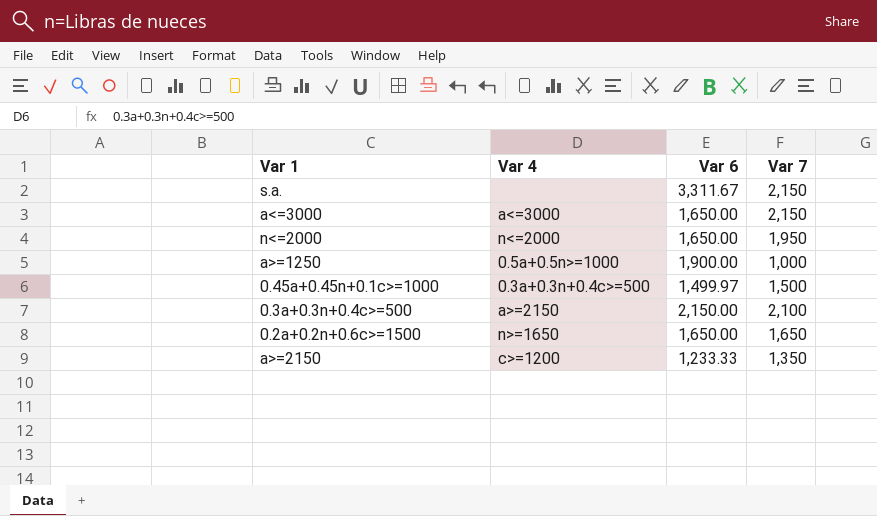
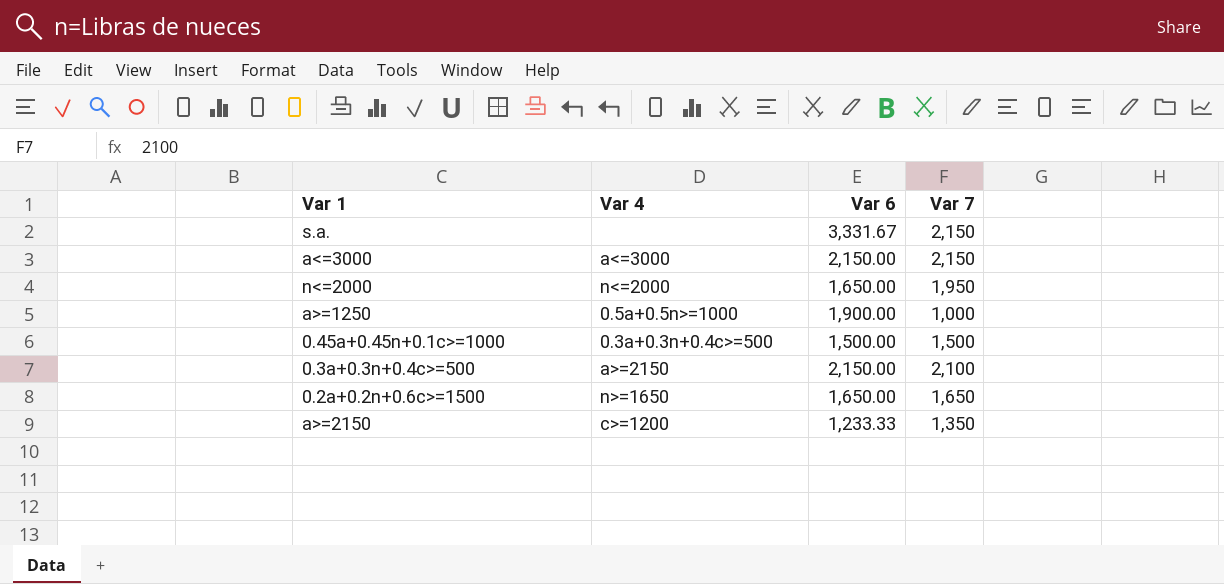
s.a. | Var 6: 3,311.67 -> 3,331.67
a<=3000 | Var 6: 1,650.00 -> 2,150.00
0.45a+0.45n+0.1c>=1000 | Var 6: 1,499.97 -> 1,500.00

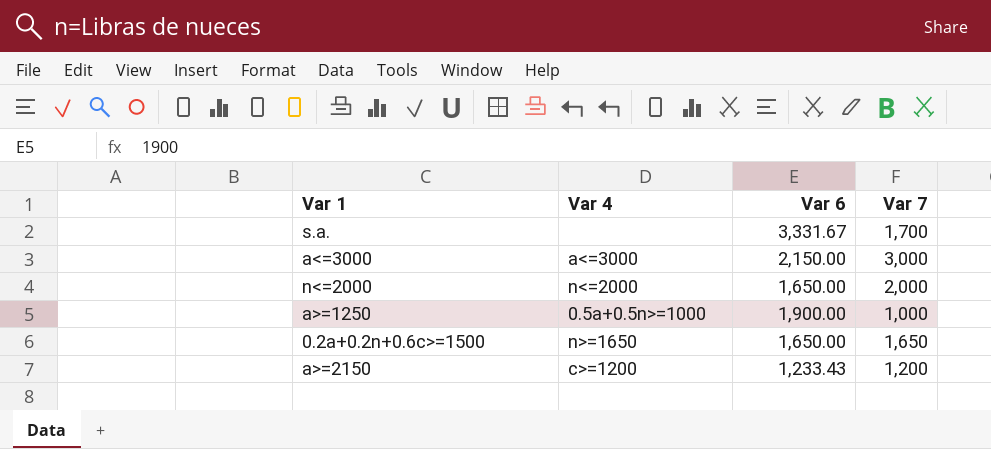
row 0.45a+0.45n+0.1c>=1000: 0.3a+0.3n+0.4c>=500 | 1,500.00 | 1,500 -> none
row 0.3a+0.3n+0.4c>=500: a>=2150 | 2,150.00 | 2,100 -> none
s.a. | Var 7: 2,150 -> 1,700
a<=3000 | Var 7: 2,150 -> 3,000
n<=2000 | Var 7: 1,950 -> 2,000
a>=2150 | Var 6: 1,233.33 -> 1,233.43
a>=2150 | Var 7: 1,350 -> 1,200

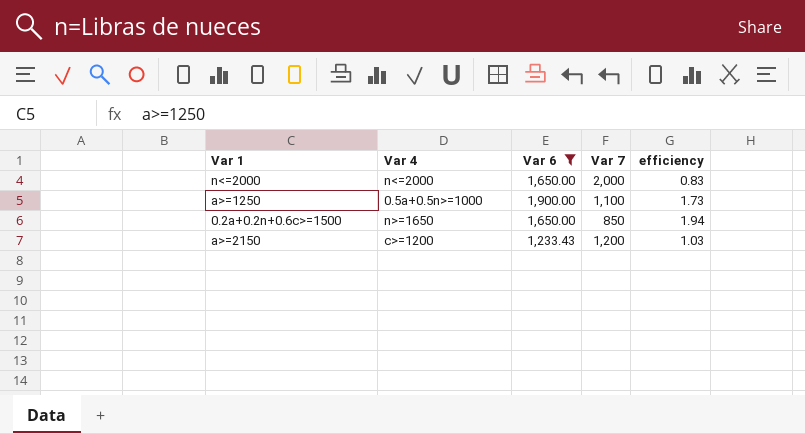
filter: none -> Var 6 <= 1,900.00
column efficiency | formula: none -> [Var 6] / [Var 7]
a>=1250 | Var 7: 1,000 -> 1,100
0.2a+0.2n+0.6c>=1500 | Var 7: 1,650 -> 850

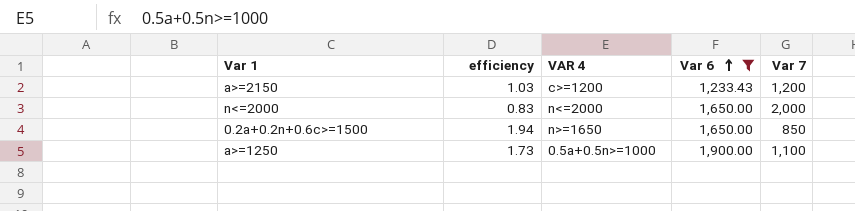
row order: none -> Var 6 ascending
column efficiency | position: 5 -> 2
column name: Var 4 -> VAR 4

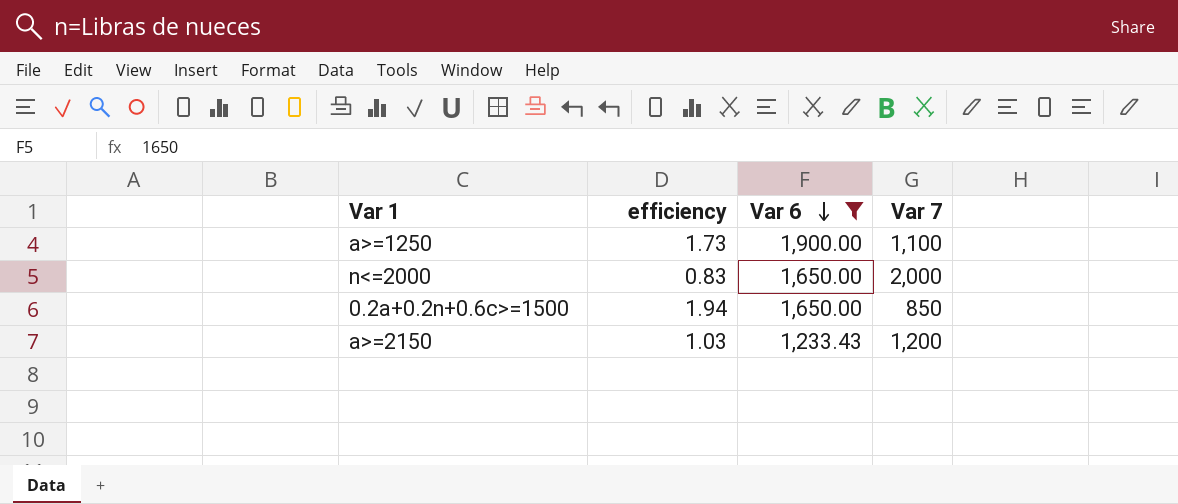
row order: Var 6 ascending -> Var 6 descending
column VAR 4 | position: 3 -> none

